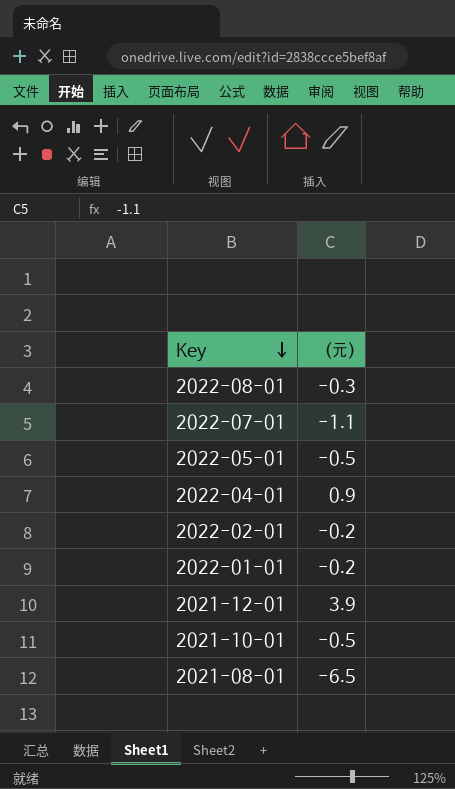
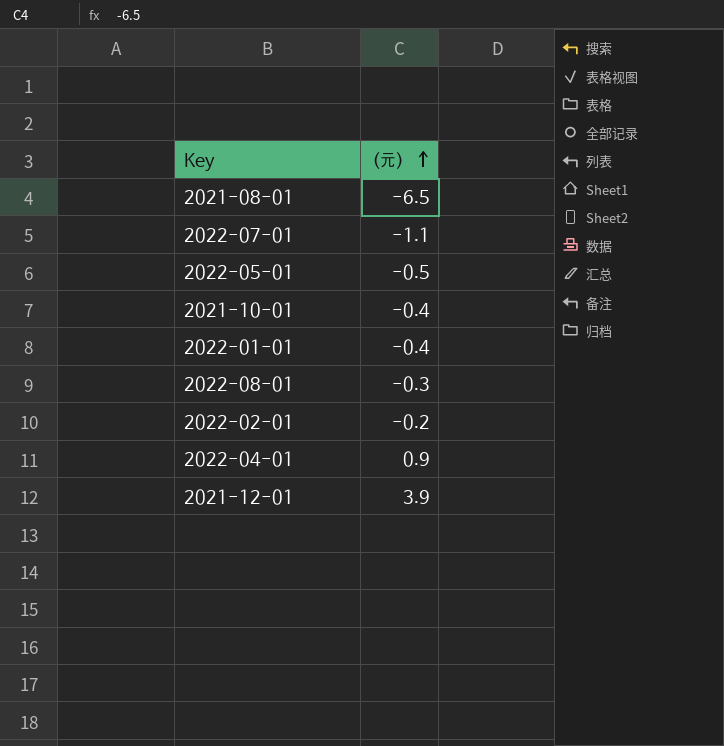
row order: Key descending -> (元) ascending
2021-10-01 | (元): -0.5 -> -0.4
2022-01-01 | (元): -0.2 -> -0.4

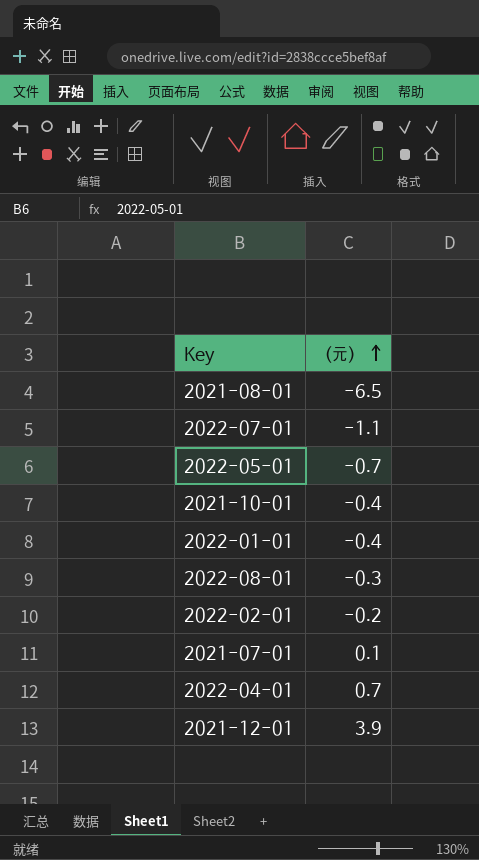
2022-05-01 | (元): -0.5 -> -0.7
row 2021-07-01: none -> 0.1
2022-04-01 | (元): 0.9 -> 0.7

